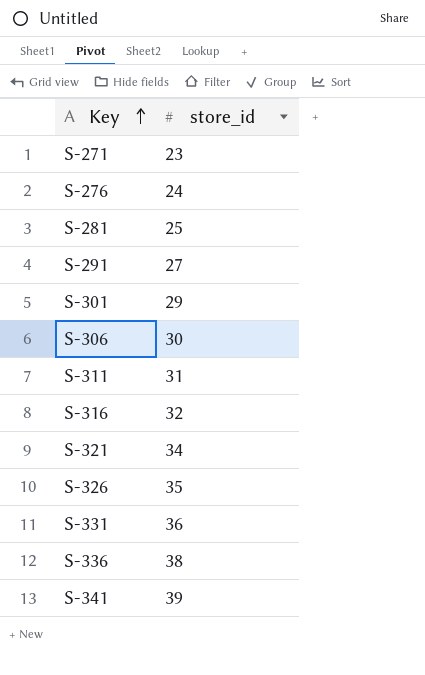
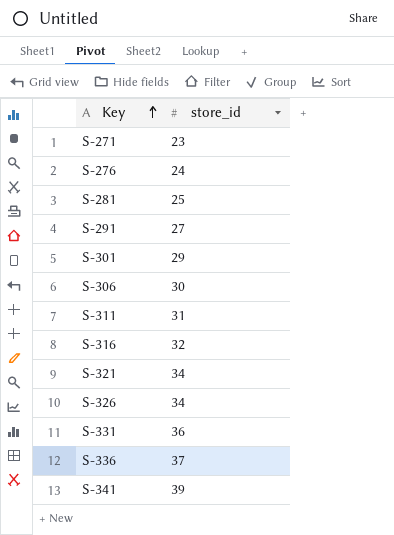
S-326 | store_id: 35 -> 34
S-336 | store_id: 38 -> 37

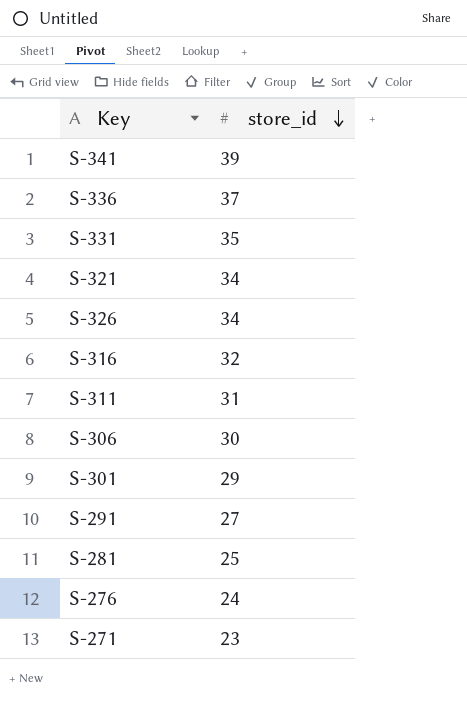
row order: Key ascending -> store_id descending
S-331 | store_id: 36 -> 35

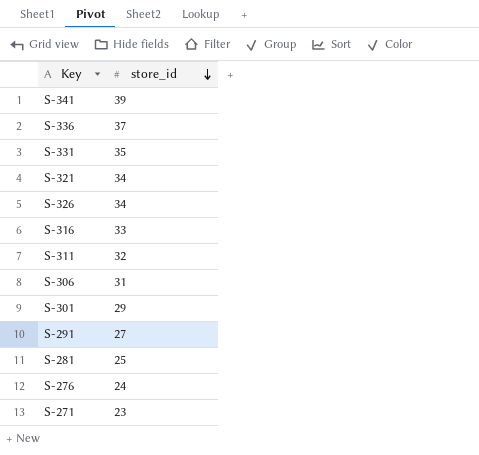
S-316 | store_id: 32 -> 33
S-311 | store_id: 31 -> 32
S-306 | store_id: 30 -> 31

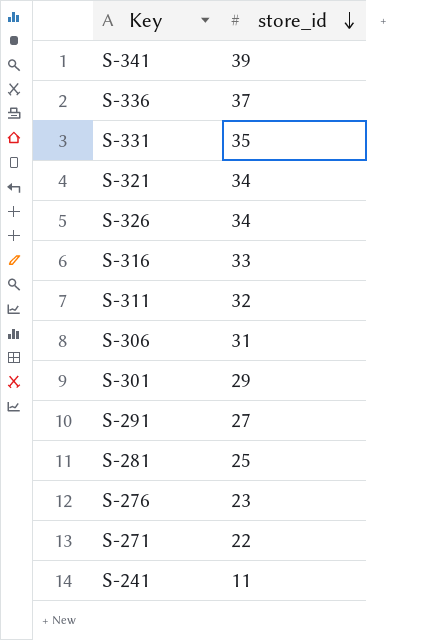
S-276 | store_id: 24 -> 23
S-271 | store_id: 23 -> 22
row S-241: none -> 11

